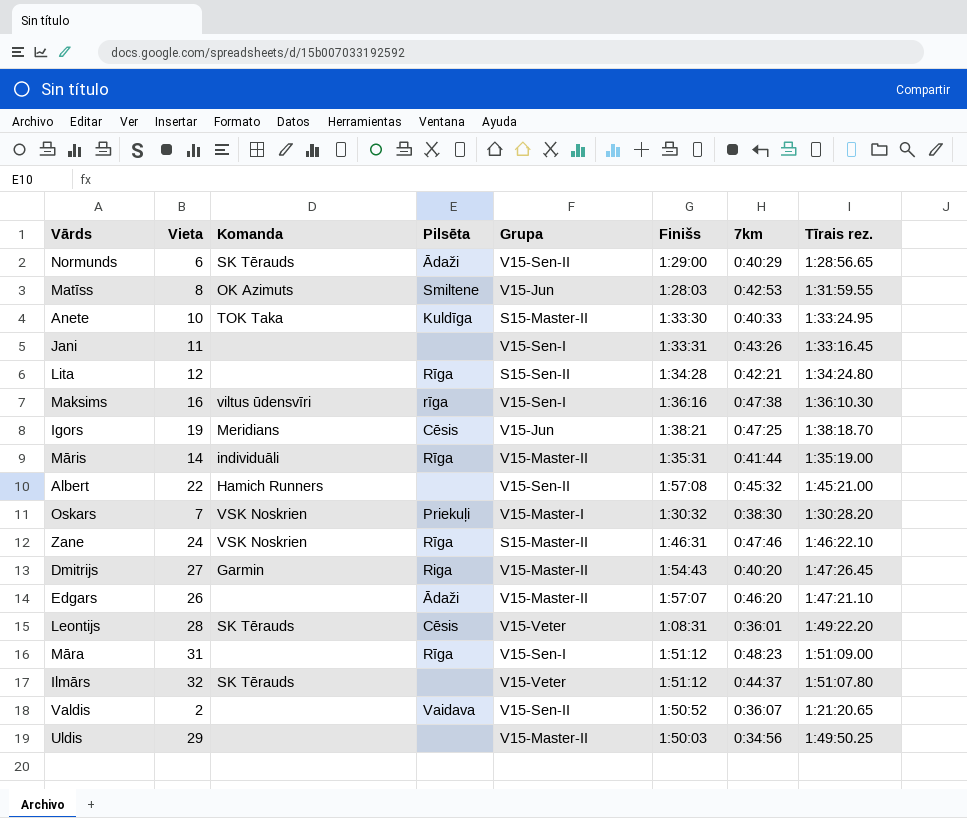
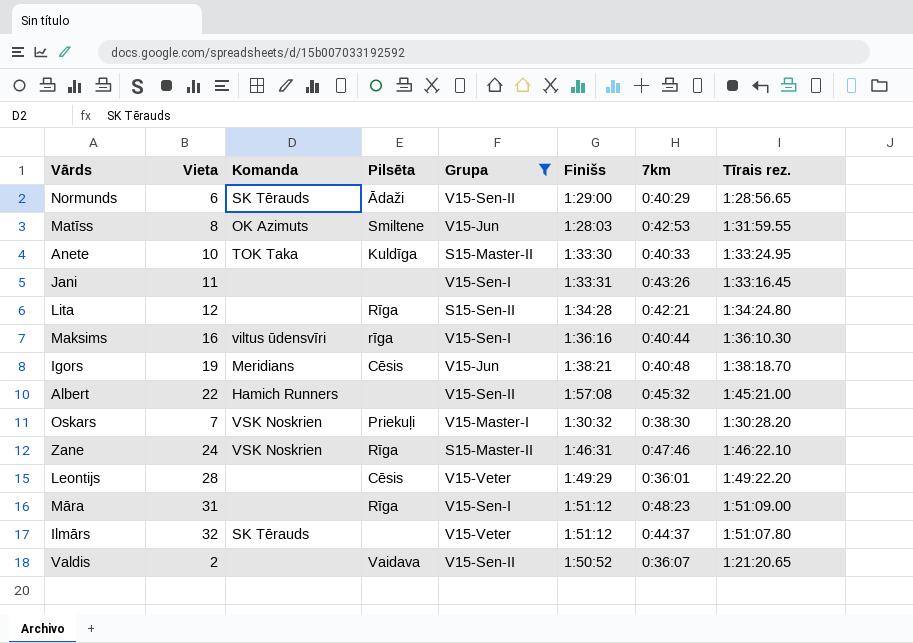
filter: none -> Grupa != V15-Master-II
Maksims | 7km: 0:47:38 -> 0:40:44
Igors | 7km: 0:47:25 -> 0:40:48
Leontijs | Komanda: SK Tērauds -> none
Leontijs | Finišs: 1:08:31 -> 1:49:29

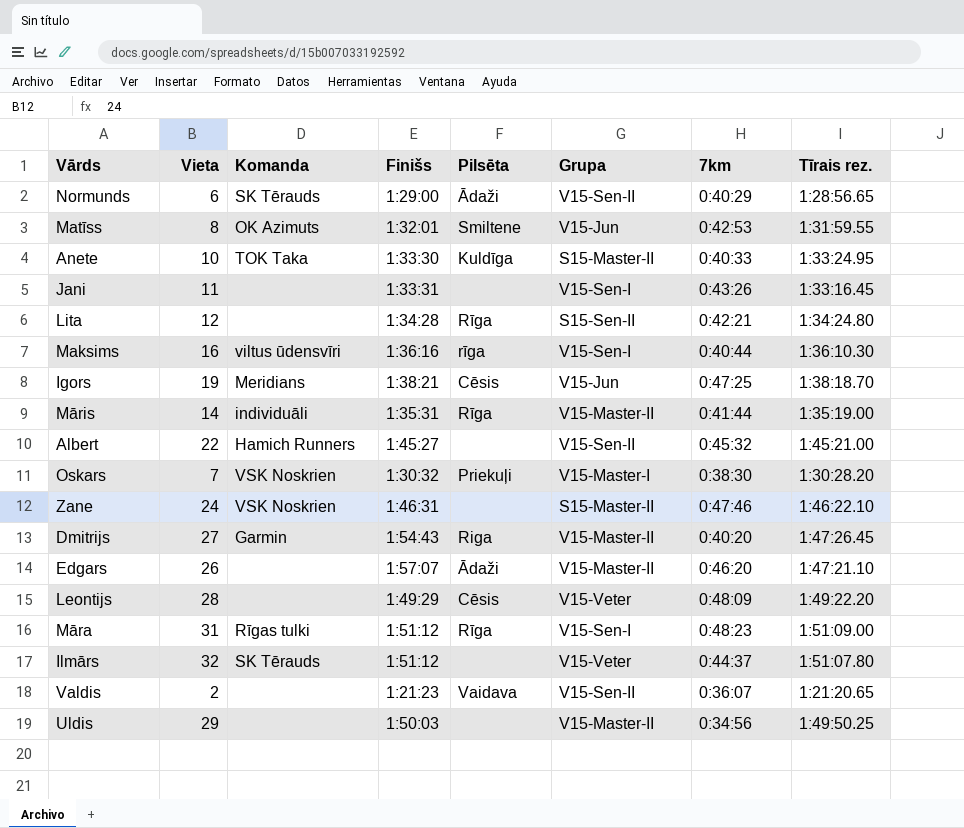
filter: Grupa != V15-Master-II -> none
column Finišs | position: 6 -> 4
Matīss | Finišs: 1:28:03 -> 1:32:01
Igors | 7km: 0:40:48 -> 0:47:25
Albert | Finišs: 1:57:08 -> 1:45:27
Zane | Pilsēta: Rīga -> none
Leontijs | 7km: 0:36:01 -> 0:48:09
Māra | Komanda: none -> Rīgas tulki
Valdis | Finišs: 1:50:52 -> 1:21:23

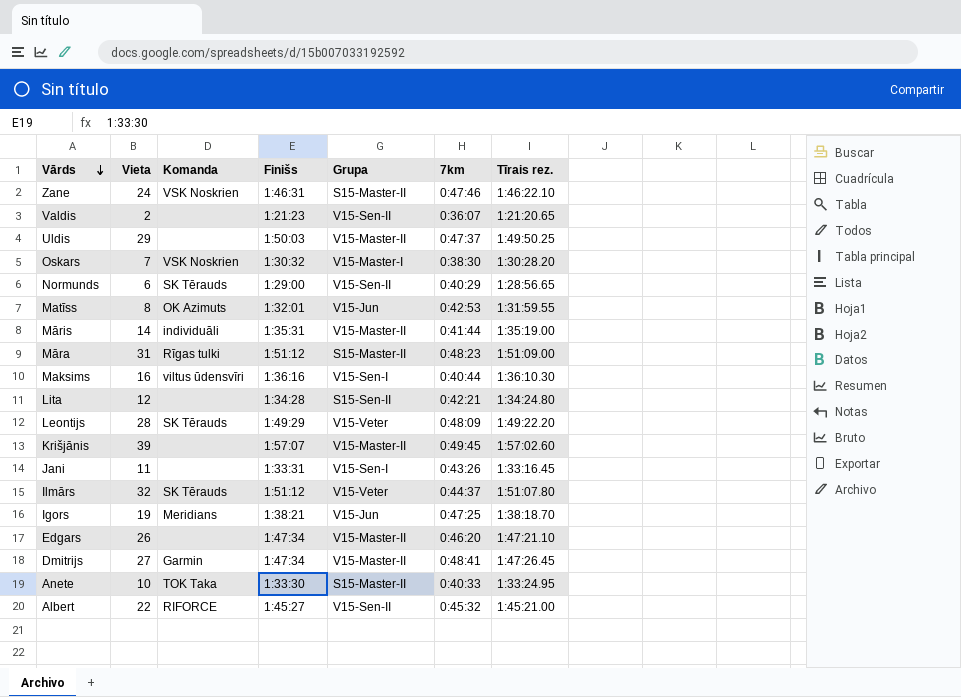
row order: none -> Vārds descending
column Pilsēta | position: 5 -> none
Uldis | 7km: 0:34:56 -> 0:47:37
Māra | Grupa: V15-Sen-I -> S15-Master-II
Leontijs | Komanda: none -> SK Tērauds
row Krišjānis: none -> 39 | none | 1:57:07 | V15-Master-II | 0:49:45 | 1:57:02.60
Edgars | Finišs: 1:57:07 -> 1:47:34
Dmitrijs | Finišs: 1:54:43 -> 1:47:34
Dmitrijs | 7km: 0:40:20 -> 0:48:41
Albert | Komanda: Hamich Runners -> RIFORCE

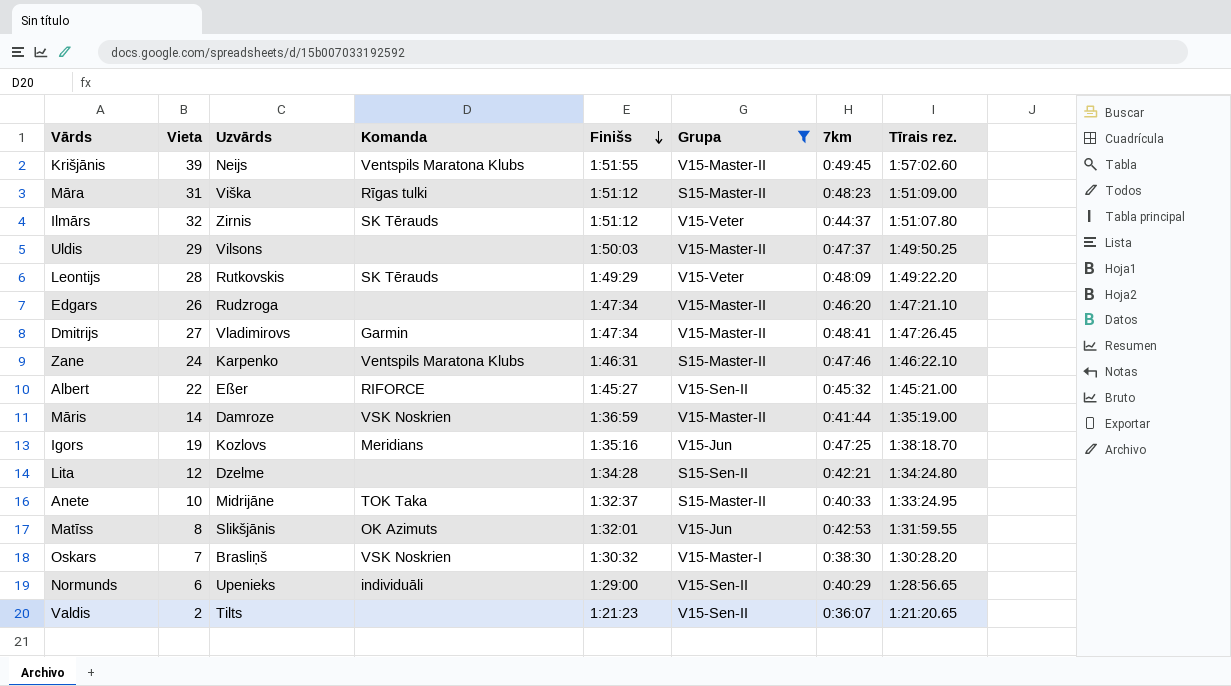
filter: none -> Grupa != V15-Sen-I
row order: Vārds descending -> Finišs descending
column Uzvārds | position: none -> 3
Krišjānis | Komanda: none -> Ventspils Maratona Klubs
Krišjānis | Finišs: 1:57:07 -> 1:51:55
Zane | Komanda: VSK Noskrien -> Ventspils Maratona Klubs
Māris | Komanda: individuāli -> VSK Noskrien
Māris | Finišs: 1:35:31 -> 1:36:59
Igors | Finišs: 1:38:21 -> 1:35:16
Anete | Finišs: 1:33:30 -> 1:32:37
Normunds | Komanda: SK Tērauds -> individuāli

